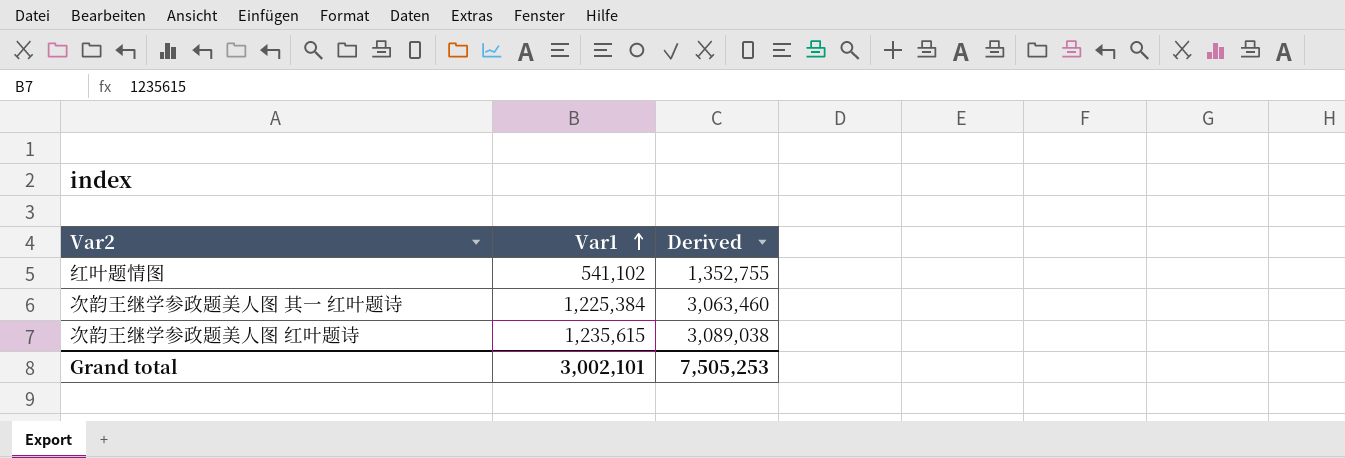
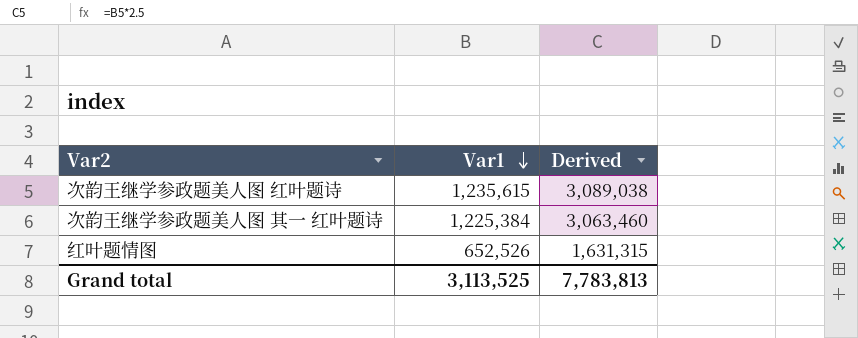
row order: Var1 ascending -> Var1 descending
红叶题情图 | Var1: 541,102 -> 652,526
红叶题情图 | Derived: 1,352,755 -> 1,631,315
Grand total | Var1: 3,002,101 -> 3,113,525
Grand total | Derived: 7,505,253 -> 7,783,813

